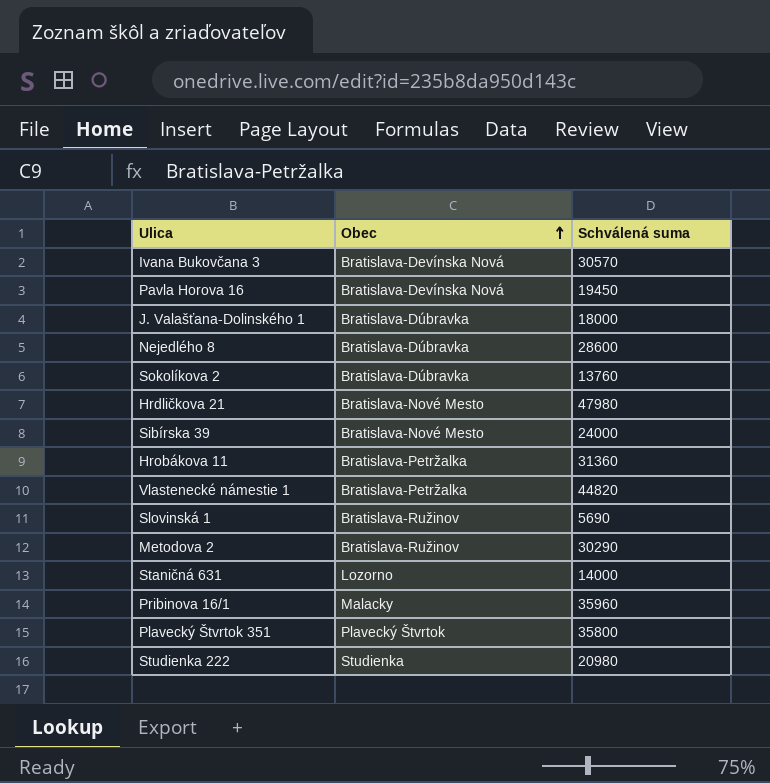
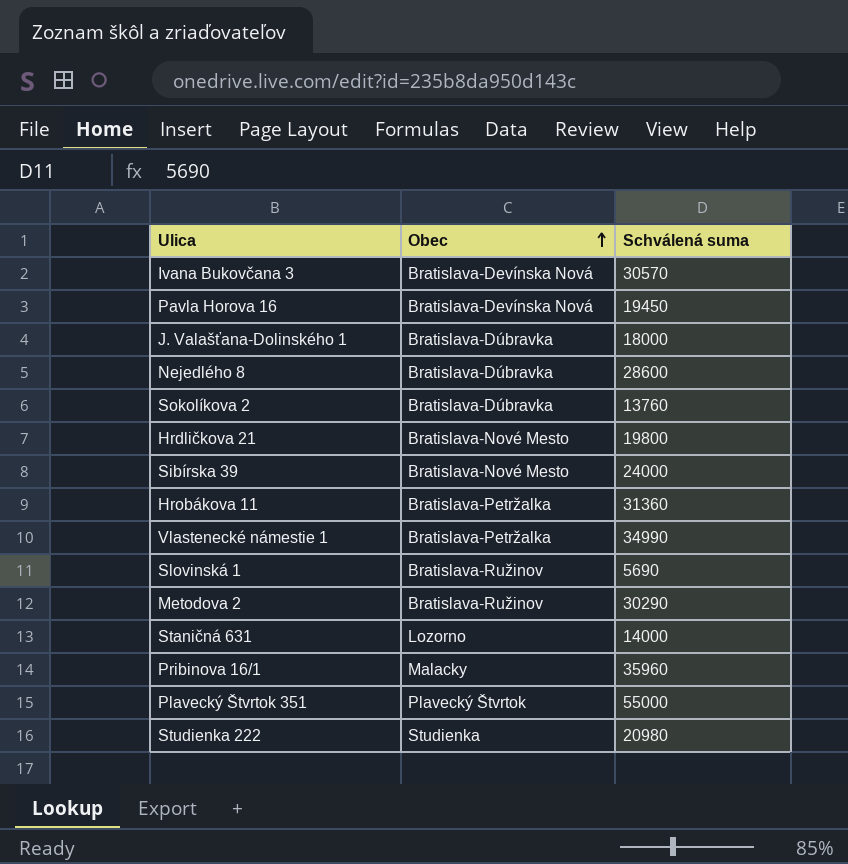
Hrdličkova 21 | Schválená suma: 47980 -> 19800
Vlastenecké námestie 1 | Schválená suma: 44820 -> 34990
Plavecký Štvrtok 351 | Schválená suma: 35800 -> 55000

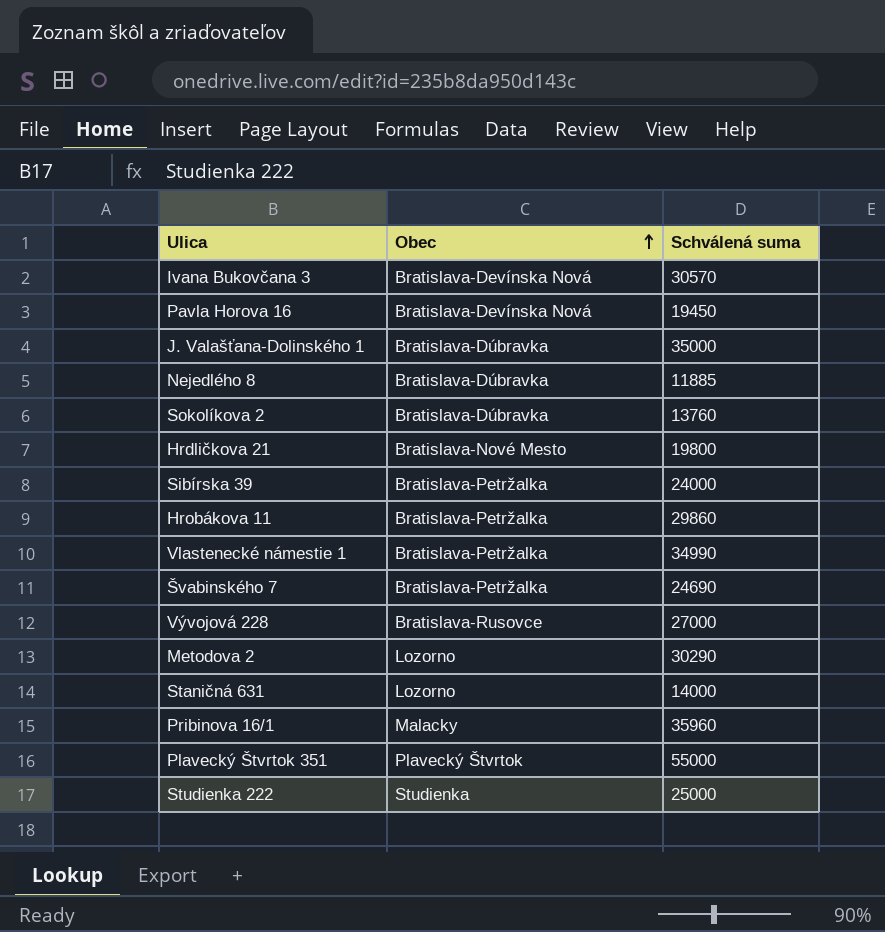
row Slovinská 1: Bratislava-Ružinov | 5690 -> none
J. Valašťana-Dolinského 1 | Schválená suma: 18000 -> 35000
Nejedlého 8 | Schválená suma: 28600 -> 11885
Sibírska 39 | Obec: Bratislava-Nové Mesto -> Bratislava-Petržalka
Hrobákova 11 | Schválená suma: 31360 -> 29860
row Švabinského 7: none -> Bratislava-Petržalka | 24690
row Vývojová 228: none -> Bratislava-Rusovce | 27000
Metodova 2 | Obec: Bratislava-Ružinov -> Lozorno
Studienka 222 | Schválená suma: 20980 -> 25000

